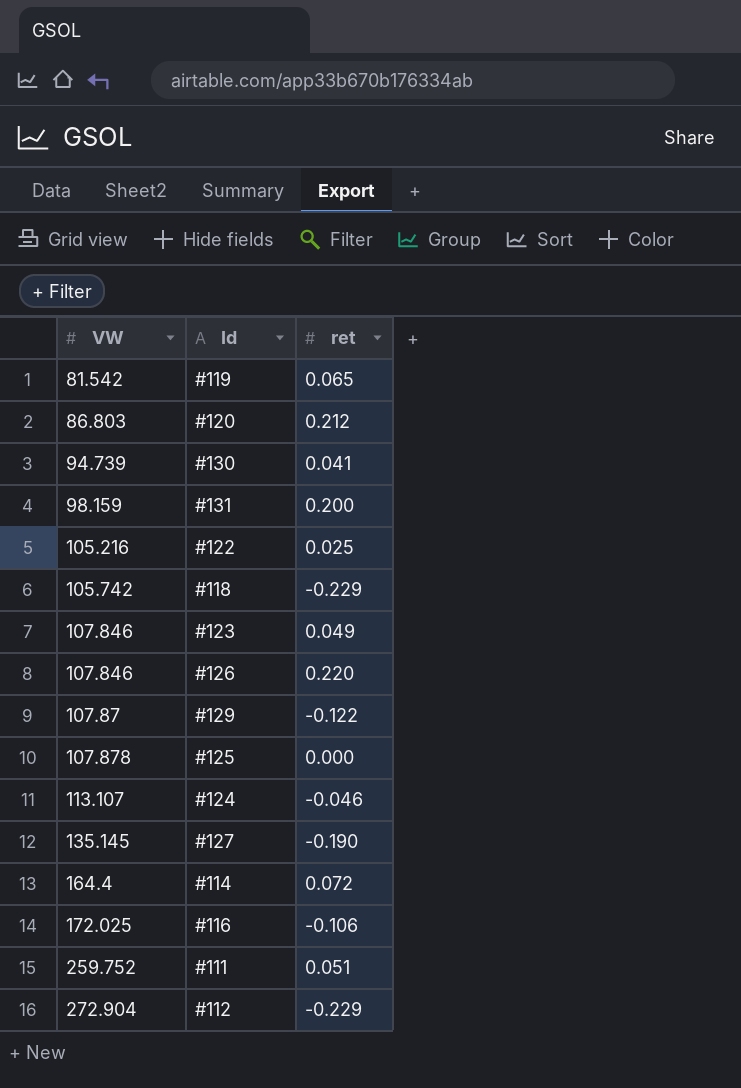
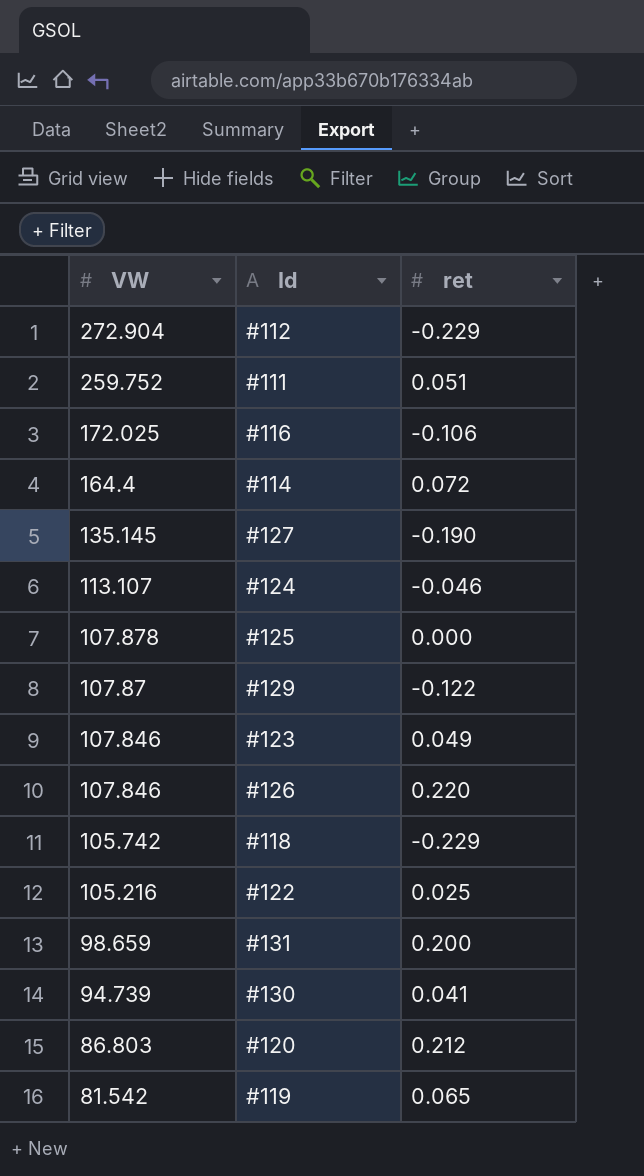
row order: VW ascending -> VW descending
#131 | VW: 98.159 -> 98.659

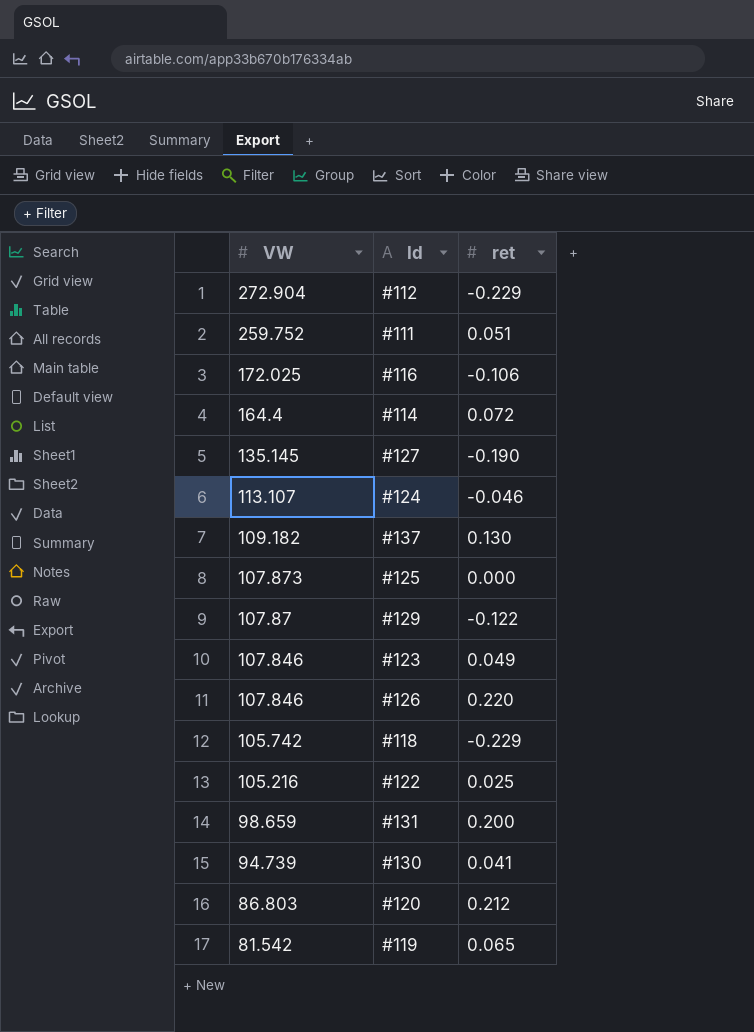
row #137: none -> 109.182 | 0.130
#125 | VW: 107.878 -> 107.873

